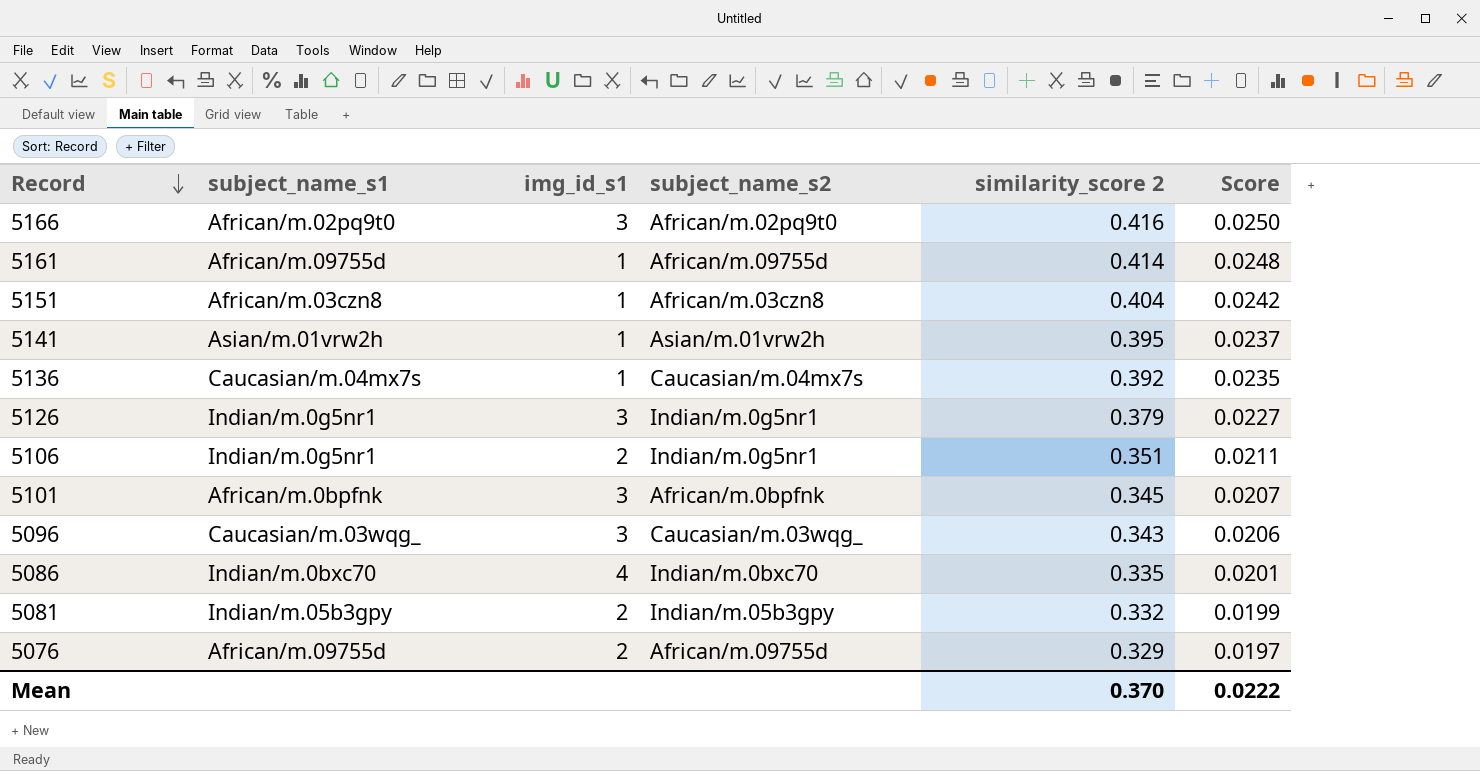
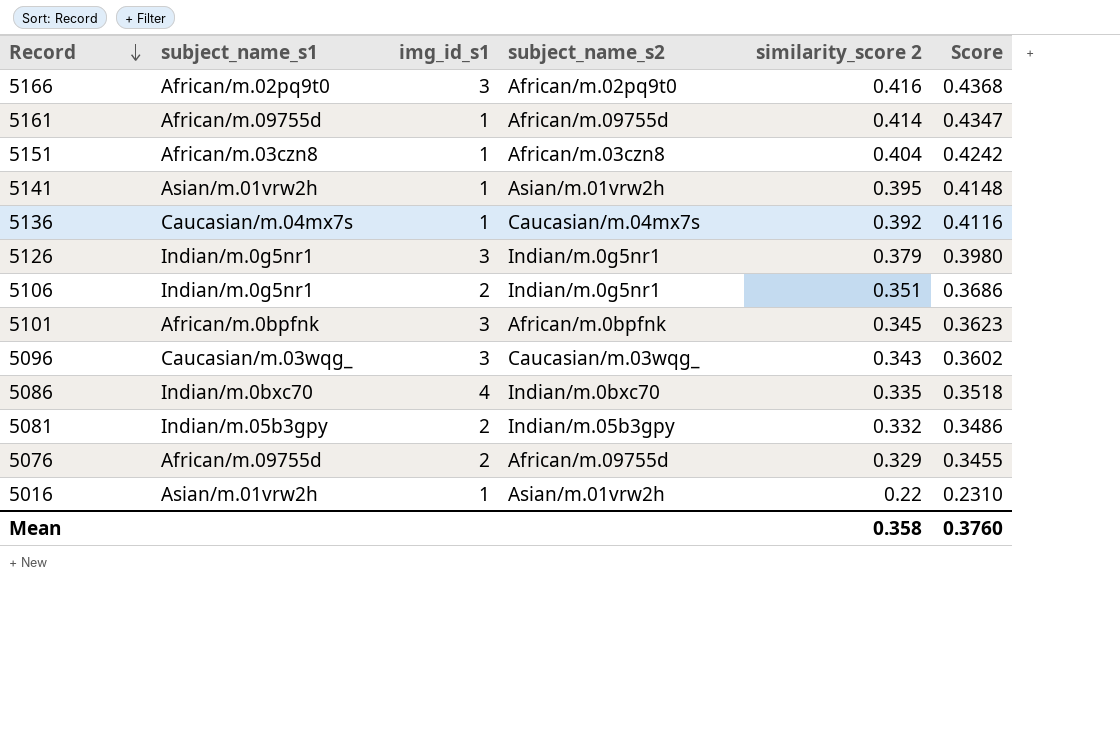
column Score | formula: [similarity_score 2] * 0.06 -> [similarity_score 2] * 1.05
row 5016: none -> Asian/m.01vrw2h | 1 | Asian/m.01vrw2h | 0.22 | 0.2310
Mean | similarity_score 2: 0.370 -> 0.358
Mean | Score: 0.0222 -> 0.3760

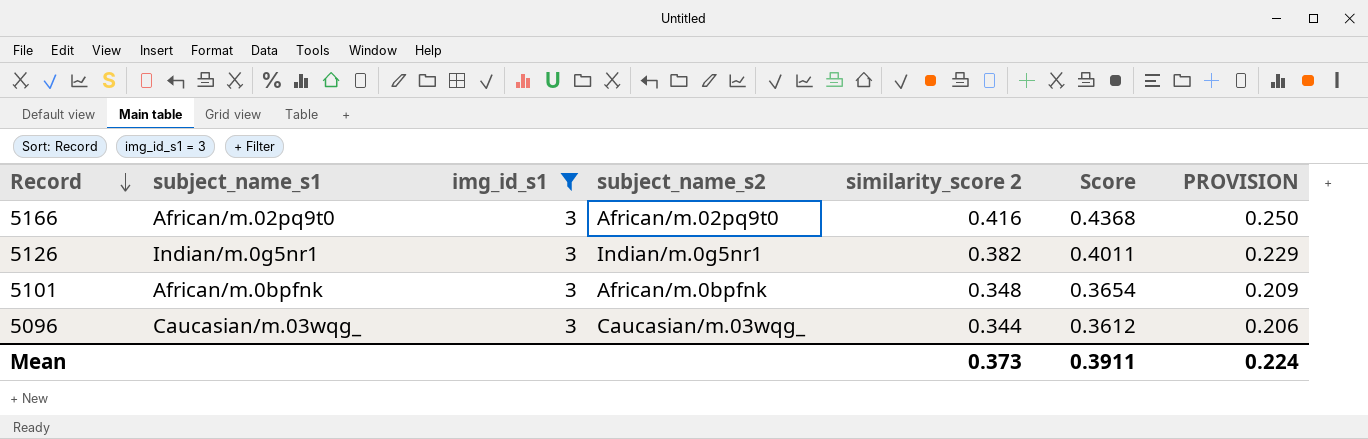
filter: none -> img_id_s1 = 3
column PROVISION | formula: none -> [similarity_score 2] * 0.6
5126 | similarity_score 2: 0.379 -> 0.382
5126 | Score: 0.3980 -> 0.4011
5101 | similarity_score 2: 0.345 -> 0.348
5101 | Score: 0.3623 -> 0.3654
5096 | similarity_score 2: 0.343 -> 0.344
5096 | Score: 0.3602 -> 0.3612
Mean | similarity_score 2: 0.358 -> 0.373
Mean | Score: 0.3760 -> 0.3911

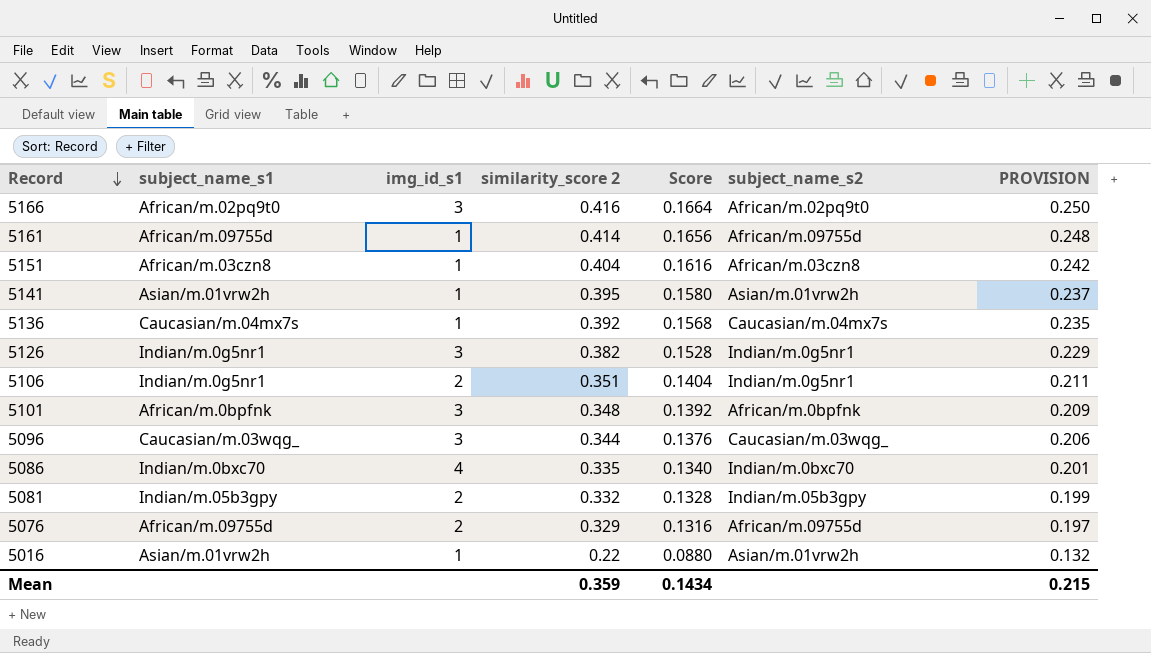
filter: img_id_s1 = 3 -> none
column Score | formula: [similarity_score 2] * 1.05 -> [similarity_score 2] * 0.4
column subject_name_s2 | position: 4 -> 6
Mean | similarity_score 2: 0.373 -> 0.359
Mean | Score: 0.3911 -> 0.1434
Mean | PROVISION: 0.224 -> 0.215

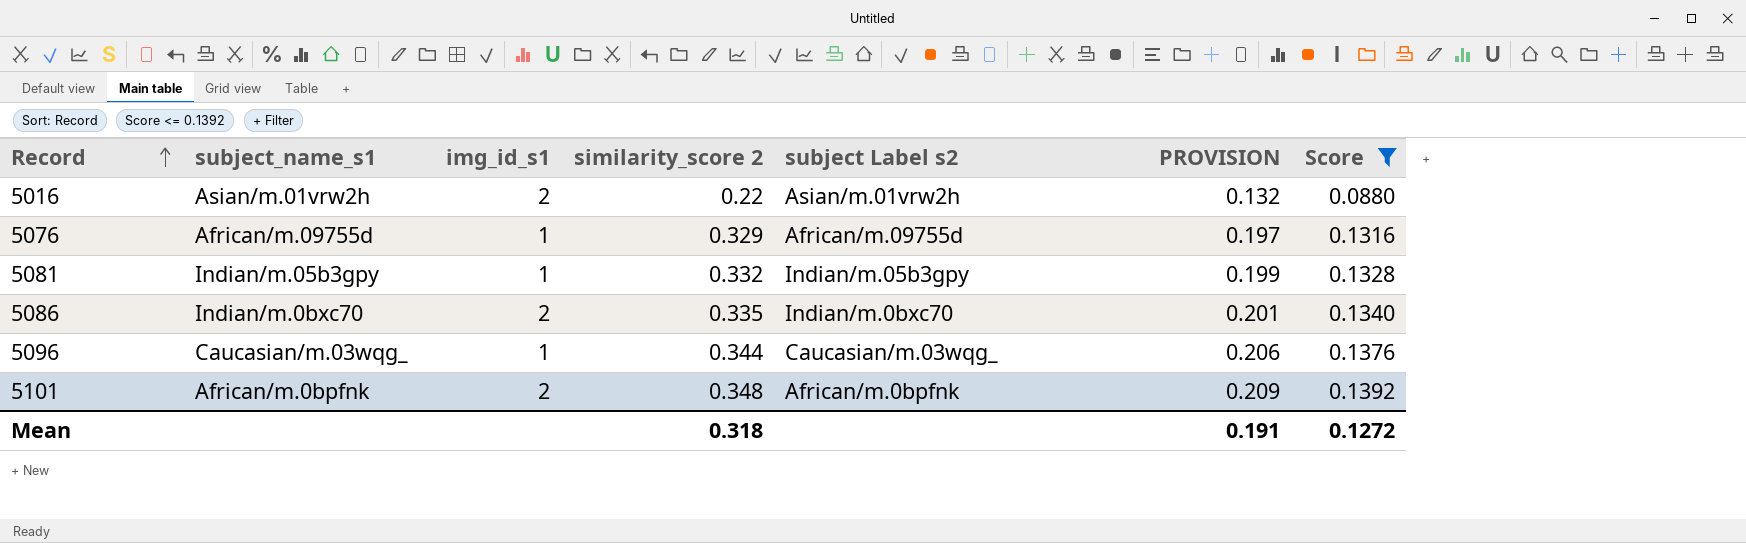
filter: none -> Score <= 0.1392
row order: Record descending -> Record ascending
column name: subject_name_s2 -> subject Label s2
column Score | position: 5 -> 7
5016 | img_id_s1: 1 -> 2
5076 | img_id_s1: 2 -> 1
5081 | img_id_s1: 2 -> 1
5086 | img_id_s1: 4 -> 2
5096 | img_id_s1: 3 -> 1
5101 | img_id_s1: 3 -> 2
Mean | similarity_score 2: 0.359 -> 0.318
Mean | PROVISION: 0.215 -> 0.191
Mean | Score: 0.1434 -> 0.1272

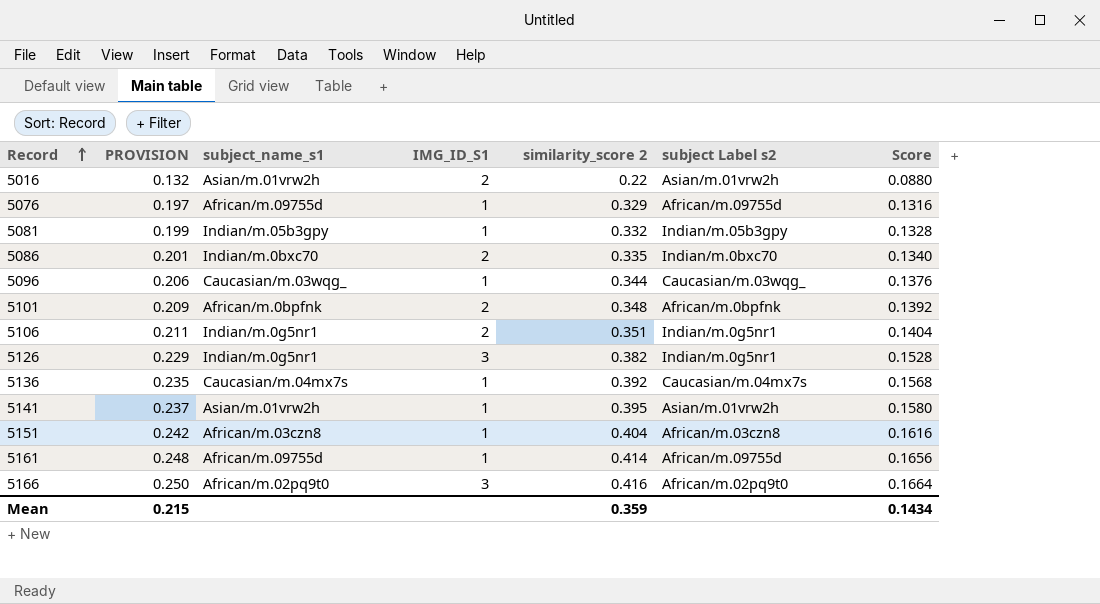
filter: Score <= 0.1392 -> none
column PROVISION | position: 6 -> 2
column name: img_id_s1 -> IMG_ID_S1
Mean | PROVISION: 0.191 -> 0.215
Mean | similarity_score 2: 0.318 -> 0.359
Mean | Score: 0.1272 -> 0.1434

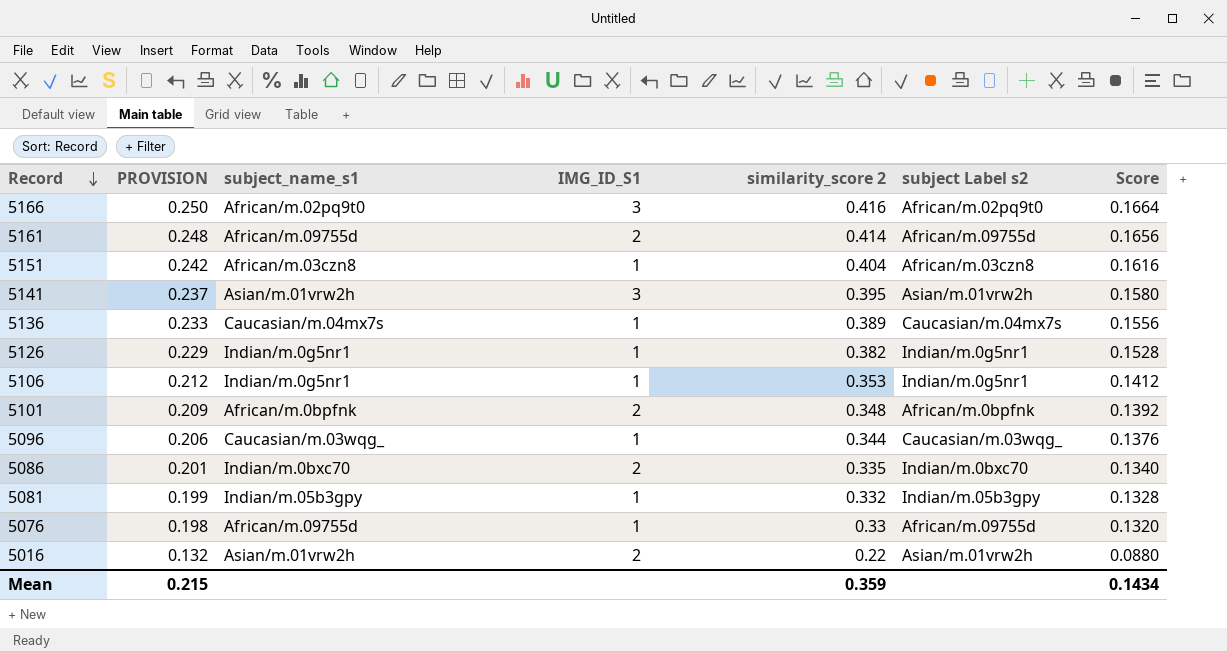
row order: Record ascending -> Record descending
5161 | IMG_ID_S1: 1 -> 2
5141 | IMG_ID_S1: 1 -> 3
5136 | PROVISION: 0.235 -> 0.233
5136 | similarity_score 2: 0.392 -> 0.389
5136 | Score: 0.1568 -> 0.1556
5126 | IMG_ID_S1: 3 -> 1
5106 | PROVISION: 0.211 -> 0.212
5106 | IMG_ID_S1: 2 -> 1
5106 | similarity_score 2: 0.351 -> 0.353
5106 | Score: 0.1404 -> 0.1412
5076 | PROVISION: 0.197 -> 0.198
5076 | similarity_score 2: 0.329 -> 0.33
5076 | Score: 0.1316 -> 0.1320

